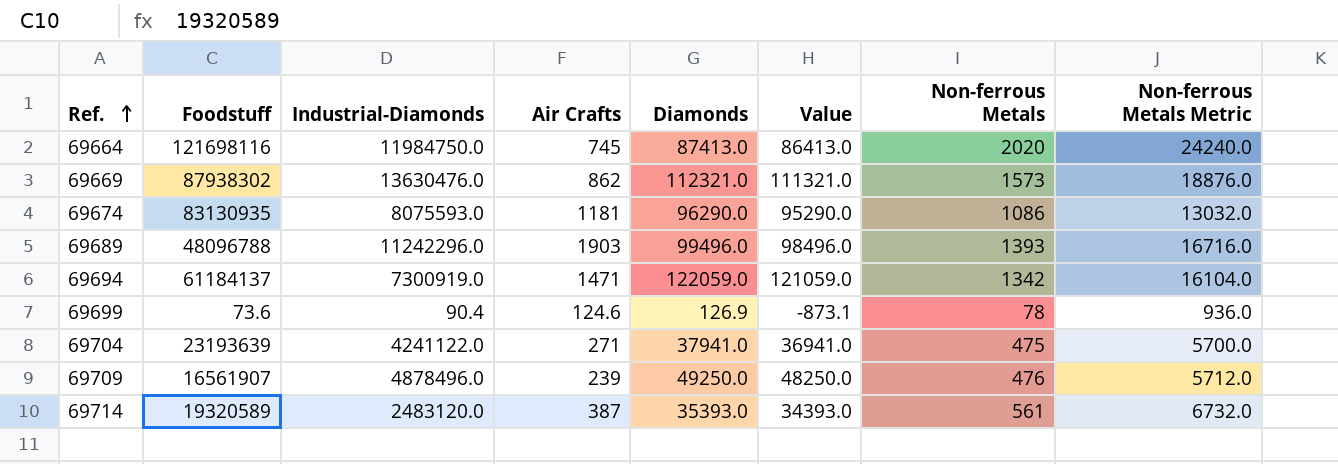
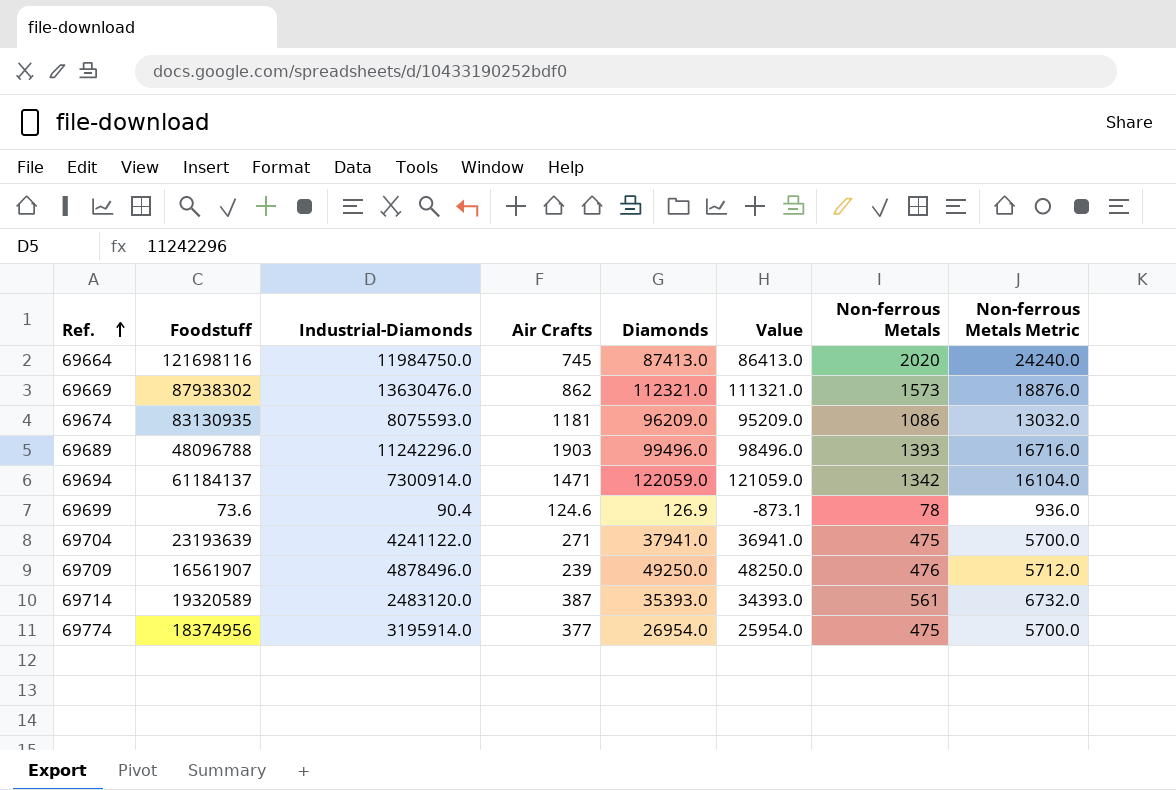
69674 | Diamonds: 96290.0 -> 96209.0
69674 | Value: 95290.0 -> 95209.0
69694 | Industrial-Diamonds: 7300919.0 -> 7300914.0
row 69774: none -> 18374956 | 3195914.0 | 377 | 26954.0 | 25954.0 | 475 | 5700.0

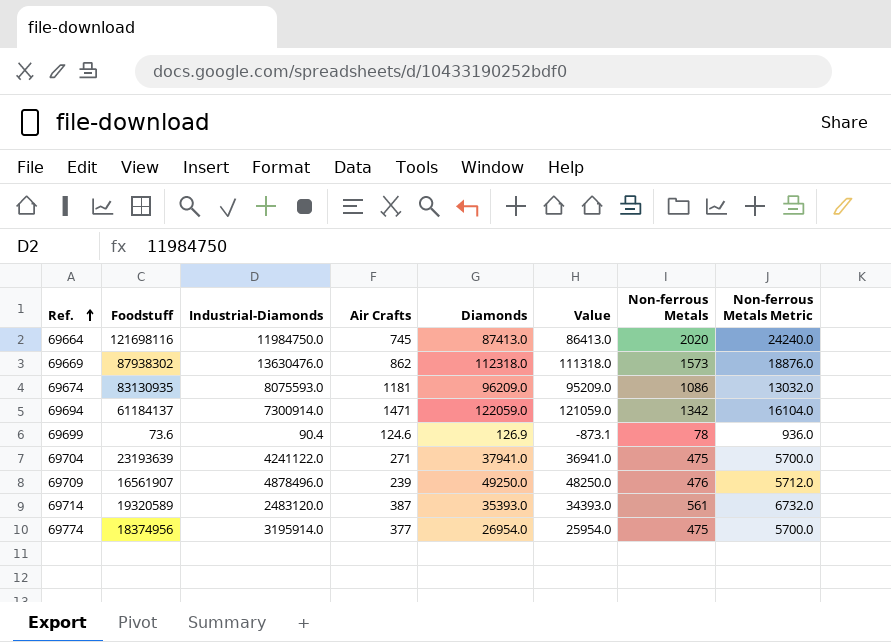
row 69689: 48096788 | 11242296.0 | 1903 | 99496.0 | 98496.0 | 1393 | 16716.0 -> none
69669 | Diamonds: 112321.0 -> 112318.0
69669 | Value: 111321.0 -> 111318.0

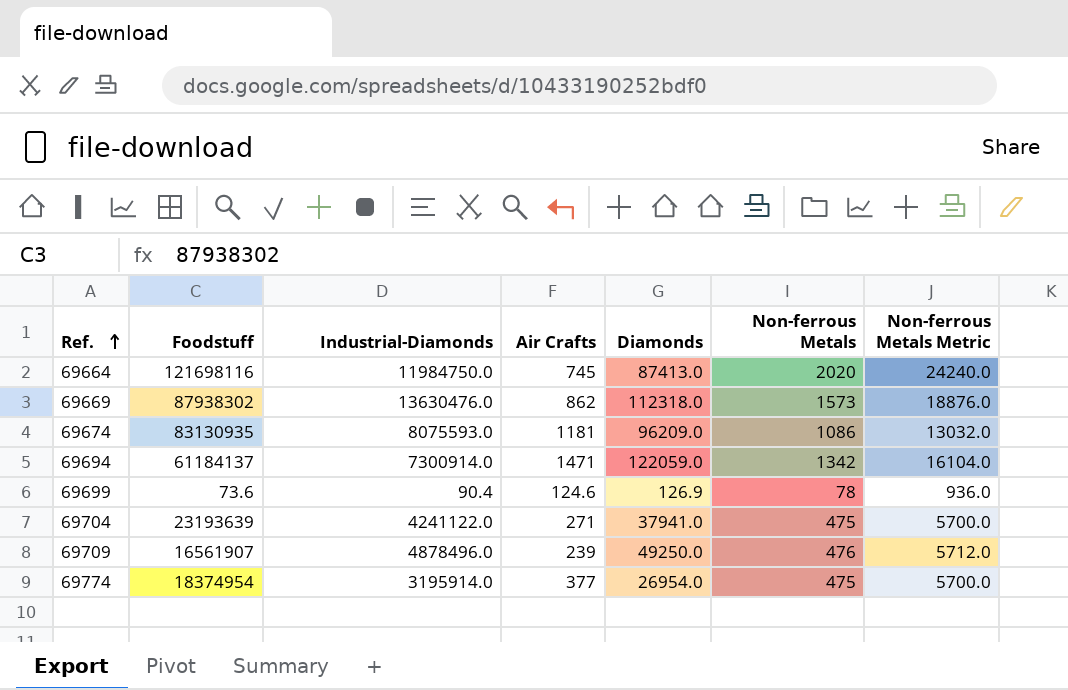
column Value | formula: [Diamonds] - 1000 -> none
row 69714: 19320589 | 2483120.0 | 387 | 35393.0 | 34393.0 | 561 | 6732.0 -> none
69774 | Foodstuff: 18374956 -> 18374954

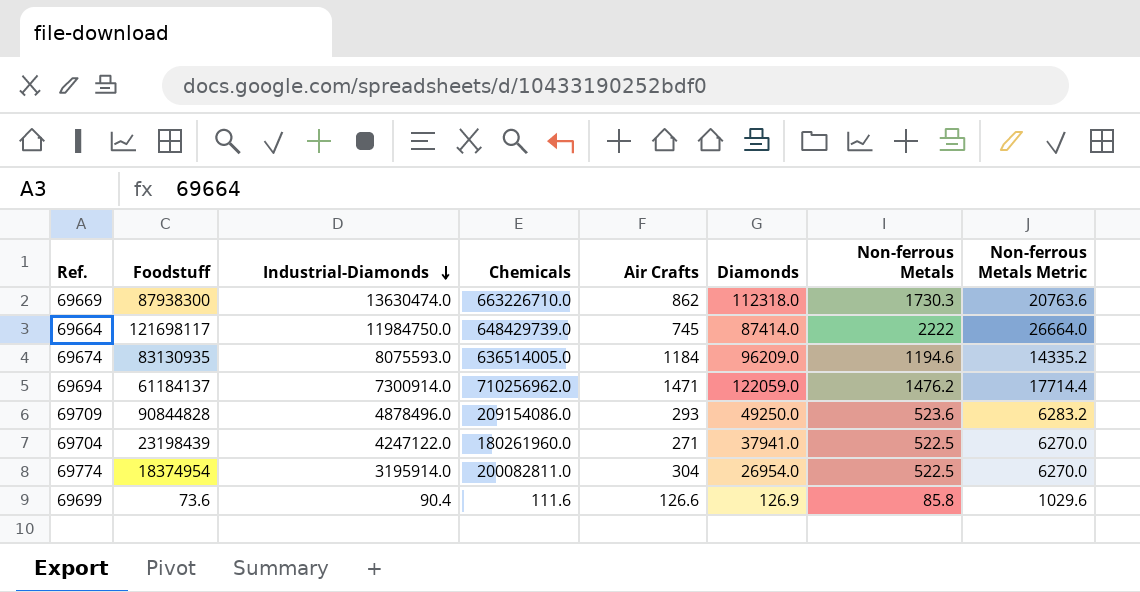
row order: Ref. ascending -> Industrial-Diamonds descending
column Chemicals | position: none -> 4
69669 | Foodstuff: 87938302 -> 87938300
69669 | Industrial-Diamonds: 13630476.0 -> 13630474.0
69669 | Non-ferrous Metals: 1573 -> 1730.3
69669 | Non-ferrous Metals Metric: 18876.0 -> 20763.6
69664 | Foodstuff: 121698116 -> 121698117
69664 | Diamonds: 87413.0 -> 87414.0
69664 | Non-ferrous Metals: 2020 -> 2222
69664 | Non-ferrous Metals Metric: 24240.0 -> 26664.0
69674 | Air Crafts: 1181 -> 1184
69674 | Non-ferrous Metals: 1086 -> 1194.6
69674 | Non-ferrous Metals Metric: 13032.0 -> 14335.2
69694 | Non-ferrous Metals: 1342 -> 1476.2
69694 | Non-ferrous Metals Metric: 16104.0 -> 17714.4
69709 | Foodstuff: 16561907 -> 90844828
69709 | Air Crafts: 239 -> 293
69709 | Non-ferrous Metals: 476 -> 523.6
69709 | Non-ferrous Metals Metric: 5712.0 -> 6283.2
69704 | Foodstuff: 23193639 -> 23198439
69704 | Industrial-Diamonds: 4241122.0 -> 4247122.0
69704 | Non-ferrous Metals: 475 -> 522.5
69704 | Non-ferrous Metals Metric: 5700.0 -> 6270.0
69774 | Air Crafts: 377 -> 304
69774 | Non-ferrous Metals: 475 -> 522.5
69774 | Non-ferrous Metals Metric: 5700.0 -> 6270.0
69699 | Air Crafts: 124.6 -> 126.6
69699 | Non-ferrous Metals: 78 -> 85.8
69699 | Non-ferrous Metals Metric: 936.0 -> 1029.6

